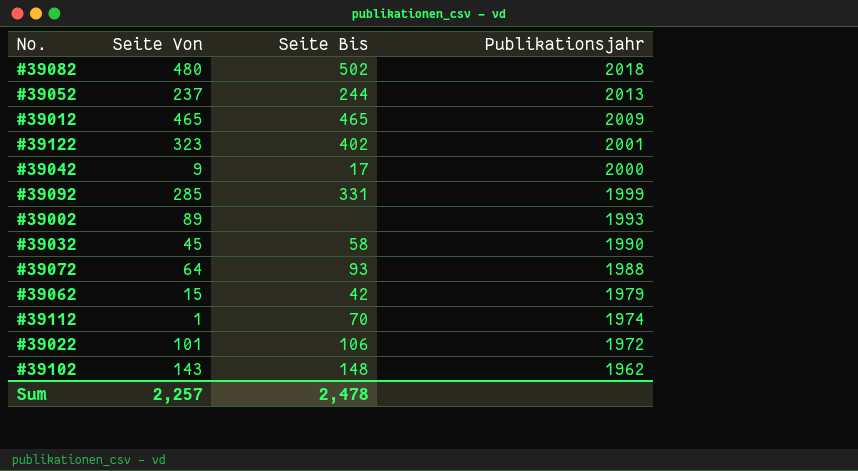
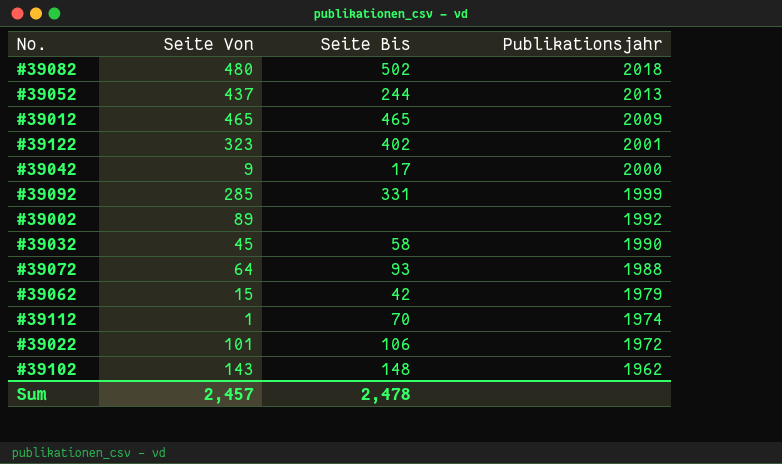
#39052 | Seite Von: 237 -> 437
#39002 | Publikationsjahr: 1993 -> 1992
Sum | Seite Von: 2,257 -> 2,457

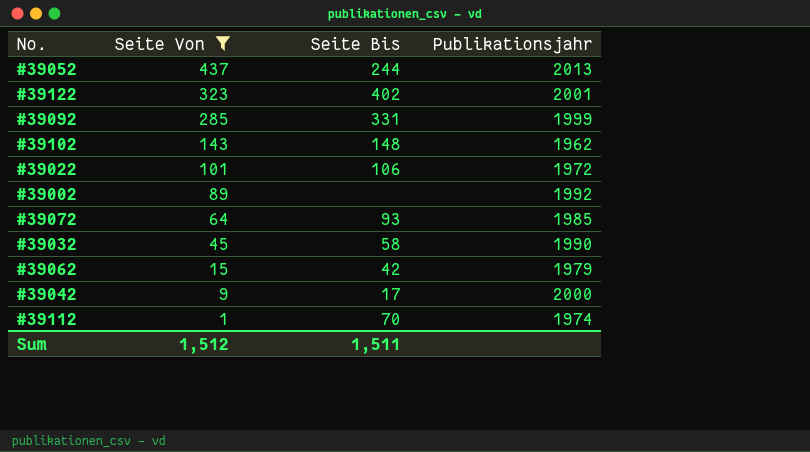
filter: none -> Seite Von <= 437
row order: Publikationsjahr descending -> Seite Von descending
#39072 | Publikationsjahr: 1988 -> 1985
Sum | Seite Von: 2,457 -> 1,512
Sum | Seite Bis: 2,478 -> 1,511

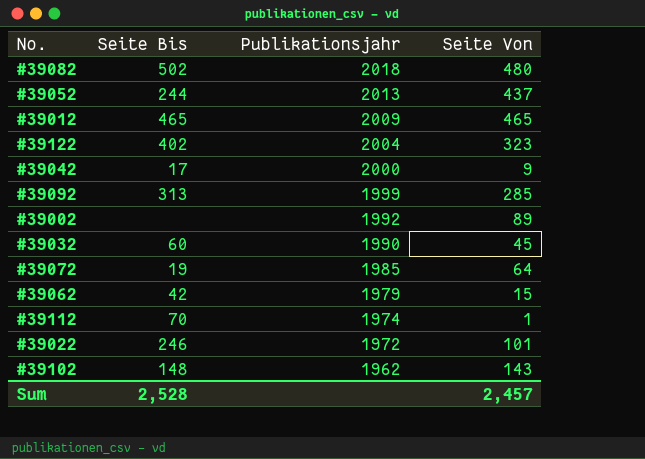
filter: Seite Von <= 437 -> none
row order: Seite Von descending -> Publikationsjahr descending
column Seite Von | position: 2 -> 4
#39122 | Publikationsjahr: 2001 -> 2004
#39092 | Seite Bis: 331 -> 313
#39032 | Seite Bis: 58 -> 60
#39072 | Seite Bis: 93 -> 19
#39022 | Seite Bis: 106 -> 246
Sum | Seite Bis: 1,511 -> 2,528
Sum | Seite Von: 1,512 -> 2,457

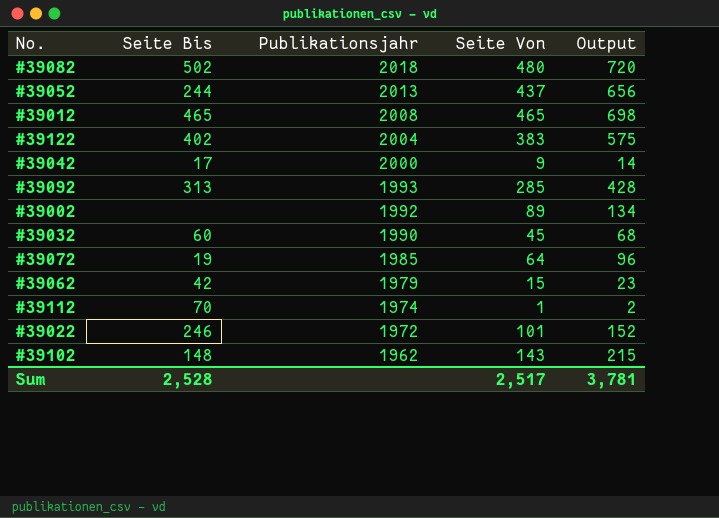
column Output | formula: none -> [Seite Von] * 1.5
#39012 | Publikationsjahr: 2009 -> 2008
#39122 | Seite Von: 323 -> 383
#39092 | Publikationsjahr: 1999 -> 1993
Sum | Seite Von: 2,457 -> 2,517

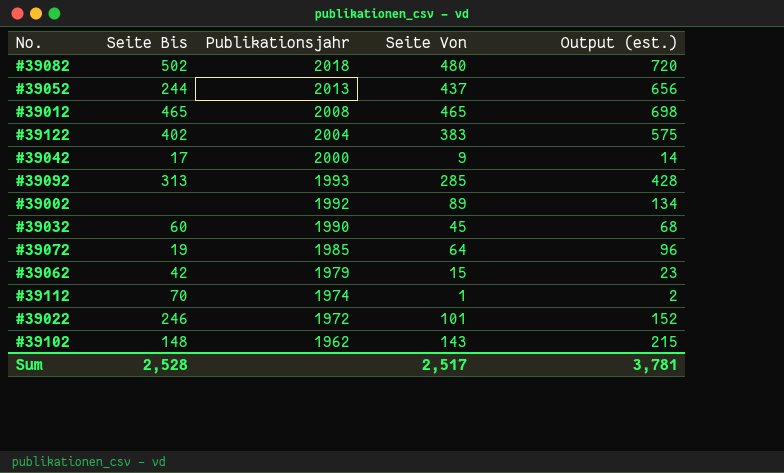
column name: Output -> Output (est.)

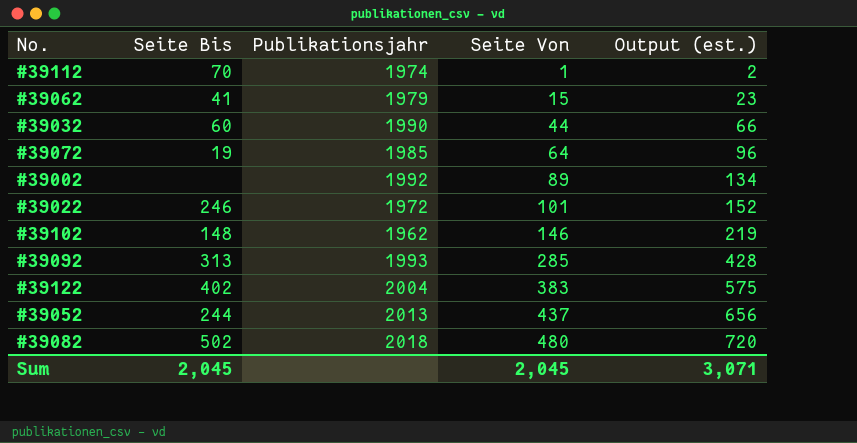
row order: Publikationsjahr descending -> Seite Von ascending
row #39012: 465 | 2008 | 465 | 698 -> none
row #39042: 17 | 2000 | 9 | 14 -> none
#39062 | Seite Bis: 42 -> 41
#39032 | Seite Von: 45 -> 44
#39032 | Output (est.): 68 -> 66
#39102 | Seite Von: 143 -> 146
#39102 | Output (est.): 215 -> 219
Sum | Seite Bis: 2,528 -> 2,045
Sum | Seite Von: 2,517 -> 2,045
Sum | Output (est.): 3,781 -> 3,071

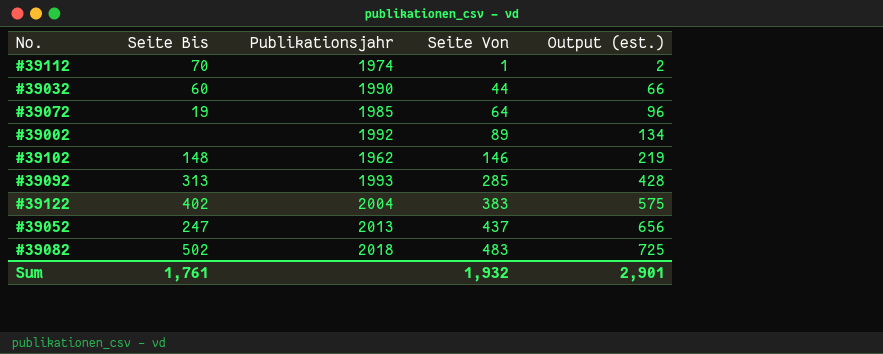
row #39062: 41 | 1979 | 15 | 23 -> none
row #39022: 246 | 1972 | 101 | 152 -> none
#39052 | Seite Bis: 244 -> 247
#39082 | Seite Von: 480 -> 483
#39082 | Output (est.): 720 -> 725
Sum | Seite Bis: 2,045 -> 1,761
Sum | Seite Von: 2,045 -> 1,932
Sum | Output (est.): 3,071 -> 2,901

